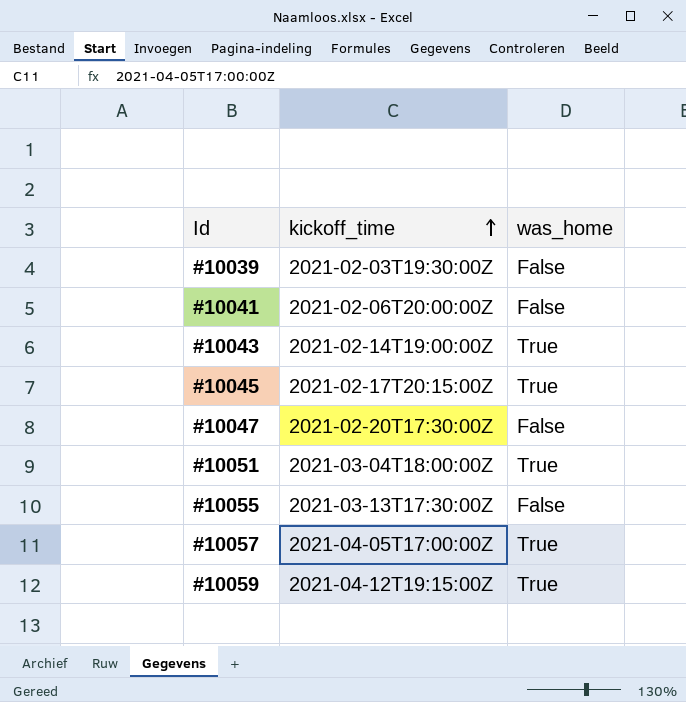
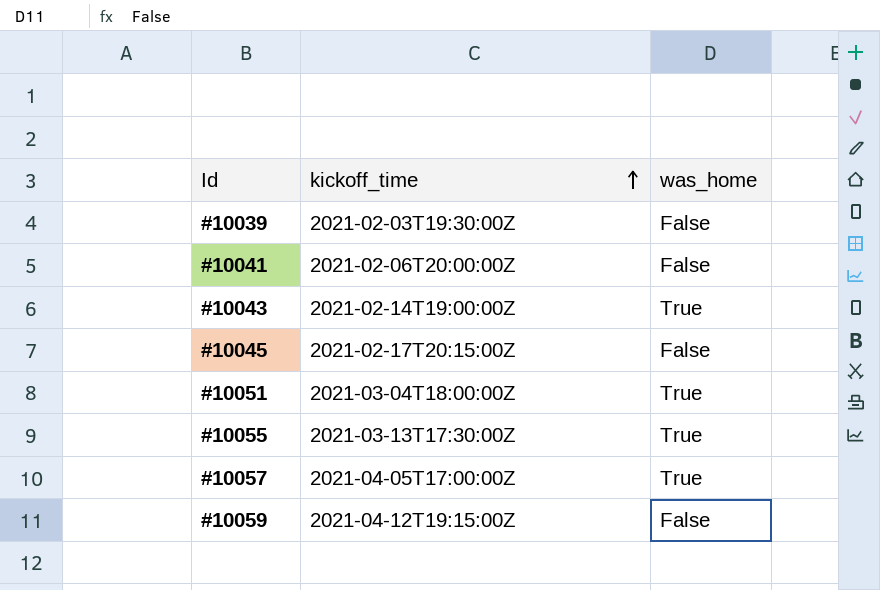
row #10047: 2021-02-20T17:30:00Z | False -> none
#10045 | was_home: True -> False
#10055 | was_home: False -> True
#10059 | was_home: True -> False

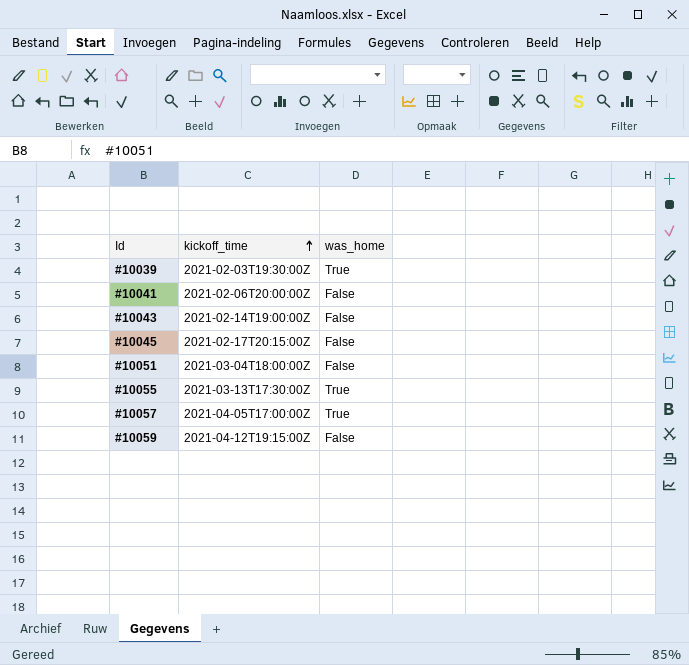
#10039 | was_home: False -> True
#10043 | was_home: True -> False
#10051 | was_home: True -> False

